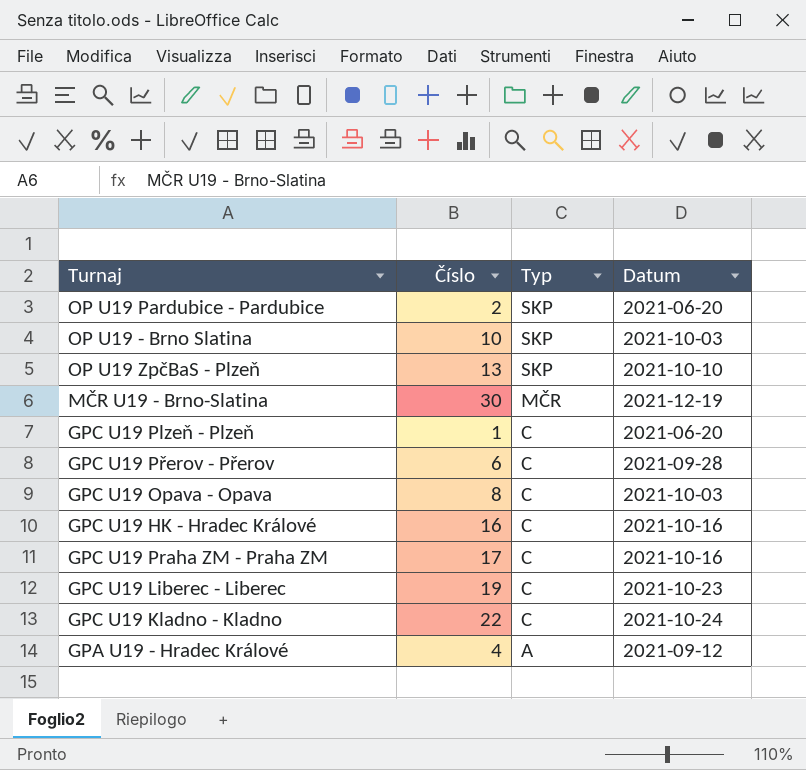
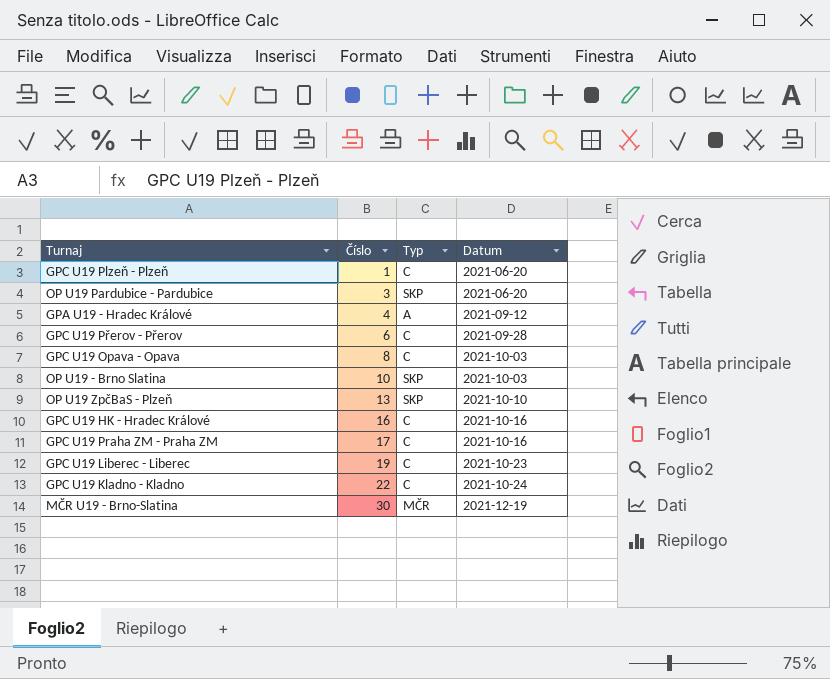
row order: Typ descending -> Číslo ascending
OP U19 Pardubice - Pardubice | Číslo: 2 -> 3

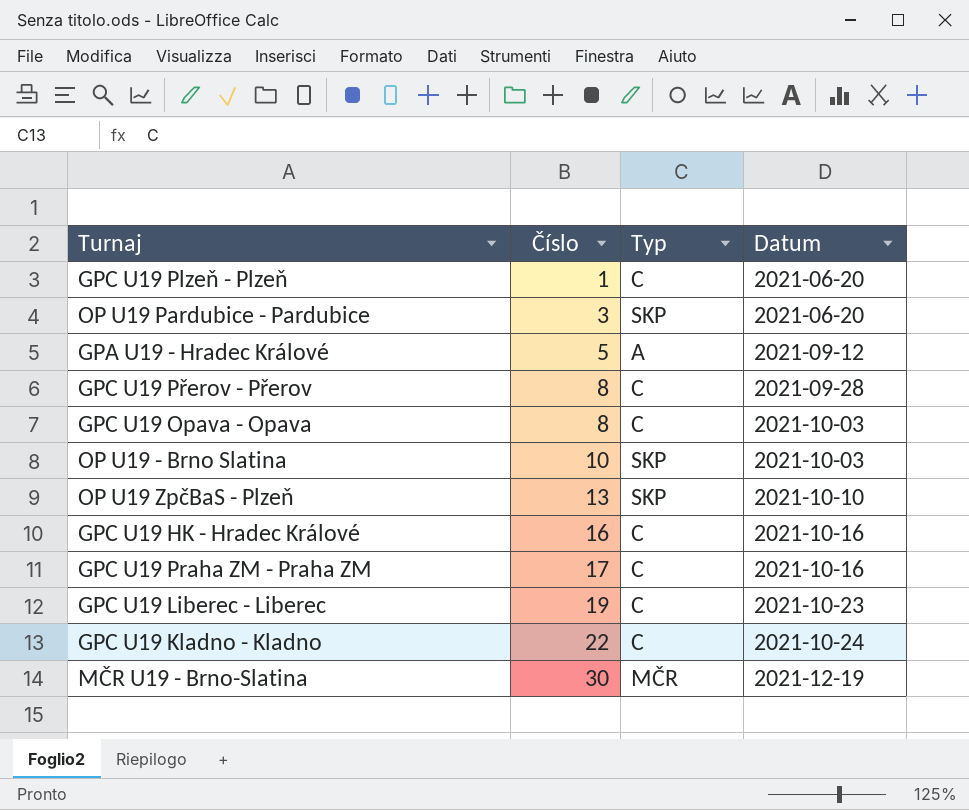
GPA U19 - Hradec Králové | Číslo: 4 -> 5
GPC U19 Přerov - Přerov | Číslo: 6 -> 8

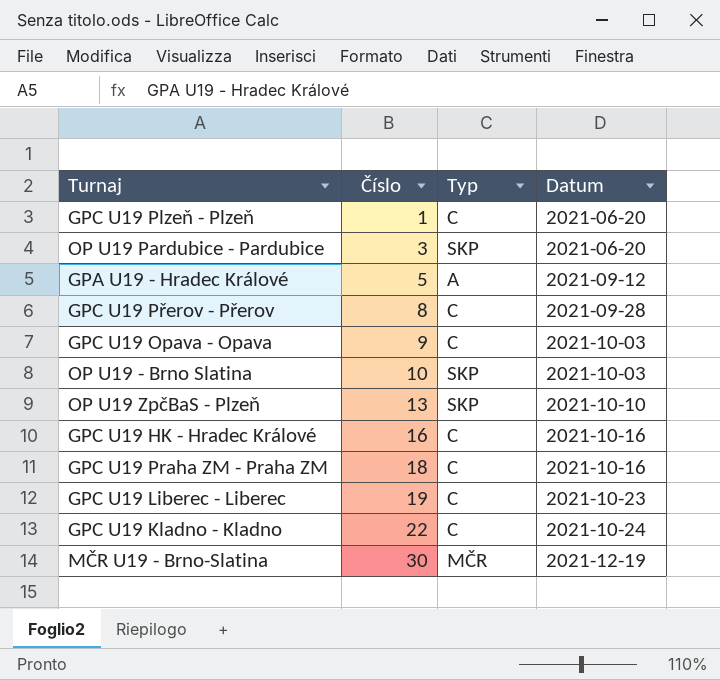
GPC U19 Opava - Opava | Číslo: 8 -> 9
GPC U19 Praha ZM - Praha ZM | Číslo: 17 -> 18

